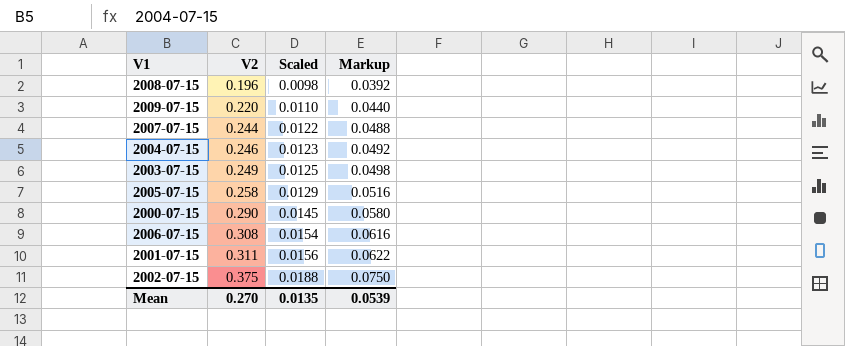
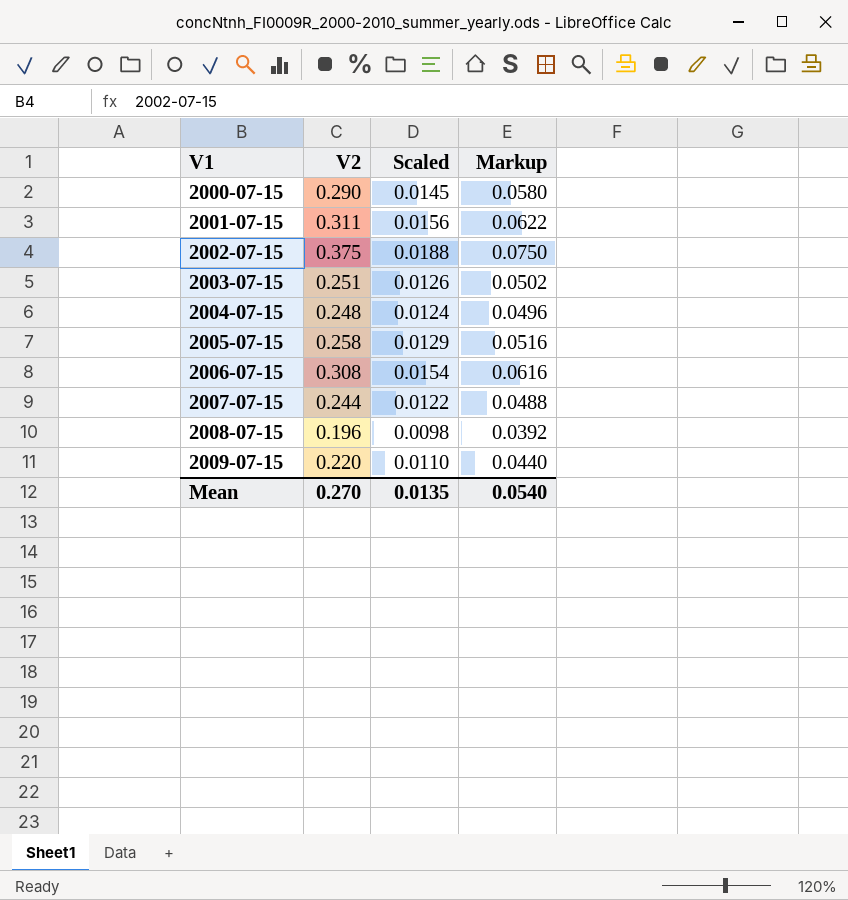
row order: V2 ascending -> V1 ascending
2003-07-15 | V2: 0.249 -> 0.251
2003-07-15 | Scaled: 0.0125 -> 0.0126
2003-07-15 | Markup: 0.0498 -> 0.0502
2004-07-15 | V2: 0.246 -> 0.248
2004-07-15 | Scaled: 0.0123 -> 0.0124
2004-07-15 | Markup: 0.0492 -> 0.0496
Mean | Markup: 0.0539 -> 0.0540

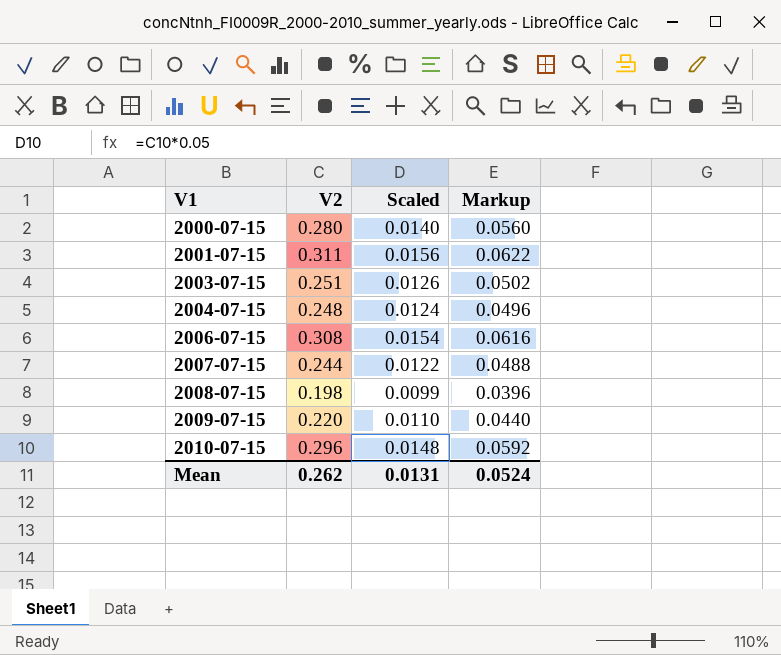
row 2002-07-15: 0.375 | 0.0188 | 0.0750 -> none
row 2005-07-15: 0.258 | 0.0129 | 0.0516 -> none
2000-07-15 | V2: 0.290 -> 0.280
2000-07-15 | Scaled: 0.0145 -> 0.0140
2000-07-15 | Markup: 0.0580 -> 0.0560
2008-07-15 | V2: 0.196 -> 0.198
2008-07-15 | Scaled: 0.0098 -> 0.0099
2008-07-15 | Markup: 0.0392 -> 0.0396
row 2010-07-15: none -> 0.296 | 0.0148 | 0.0592
Mean | V2: 0.270 -> 0.262
Mean | Scaled: 0.0135 -> 0.0131
Mean | Markup: 0.0540 -> 0.0524

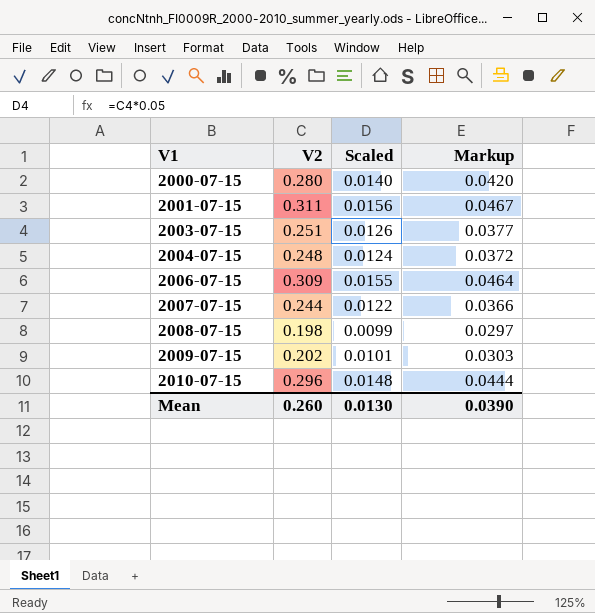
column Markup | formula: [V2] * 0.2 -> [V2] * 0.15
2006-07-15 | V2: 0.308 -> 0.309
2006-07-15 | Scaled: 0.0154 -> 0.0155
2009-07-15 | V2: 0.220 -> 0.202
2009-07-15 | Scaled: 0.0110 -> 0.0101
Mean | V2: 0.262 -> 0.260
Mean | Scaled: 0.0131 -> 0.0130
Mean | Markup: 0.0524 -> 0.0390

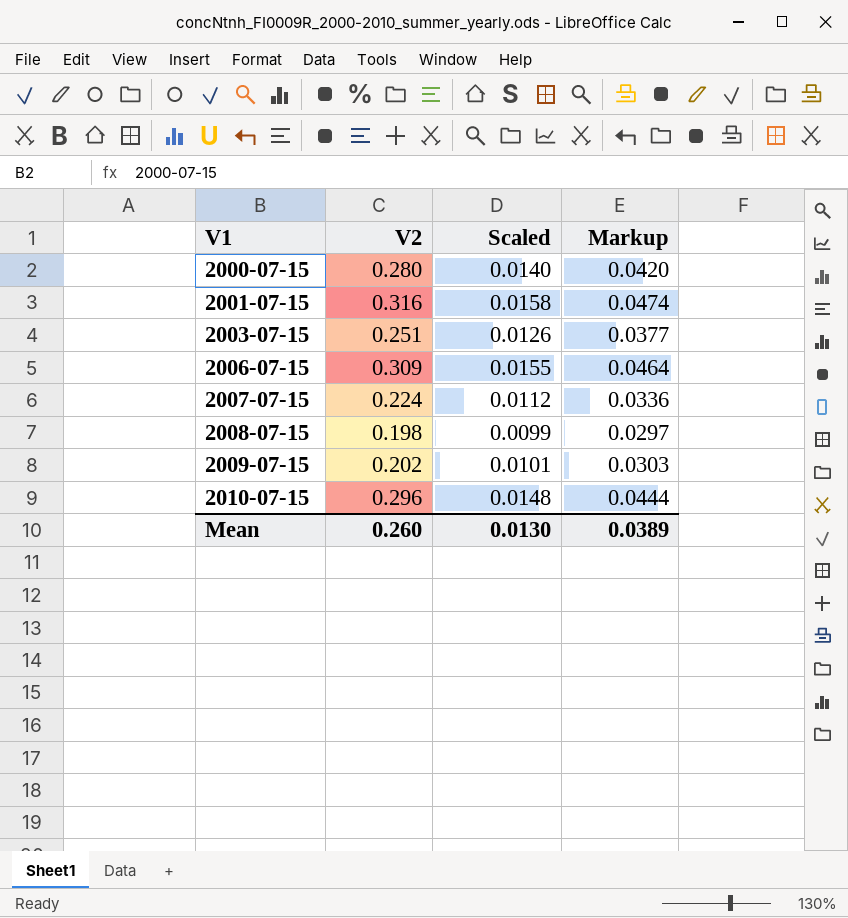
row 2004-07-15: 0.248 | 0.0124 | 0.0372 -> none
2001-07-15 | V2: 0.311 -> 0.316
2001-07-15 | Scaled: 0.0156 -> 0.0158
2001-07-15 | Markup: 0.0467 -> 0.0474
2007-07-15 | V2: 0.244 -> 0.224
2007-07-15 | Scaled: 0.0122 -> 0.0112
2007-07-15 | Markup: 0.0366 -> 0.0336
Mean | Markup: 0.0390 -> 0.0389

